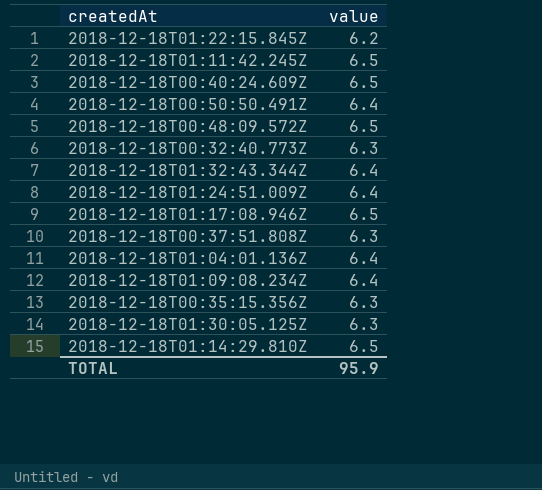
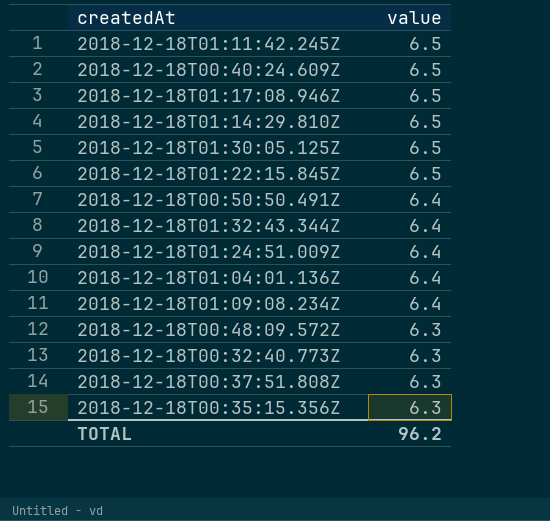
row order: none -> value descending
2018-12-18T01:30:05.125Z | value: 6.3 -> 6.5
2018-12-18T01:22:15.845Z | value: 6.2 -> 6.5
2018-12-18T00:48:09.572Z | value: 6.5 -> 6.3
TOTAL | value: 95.9 -> 96.2

